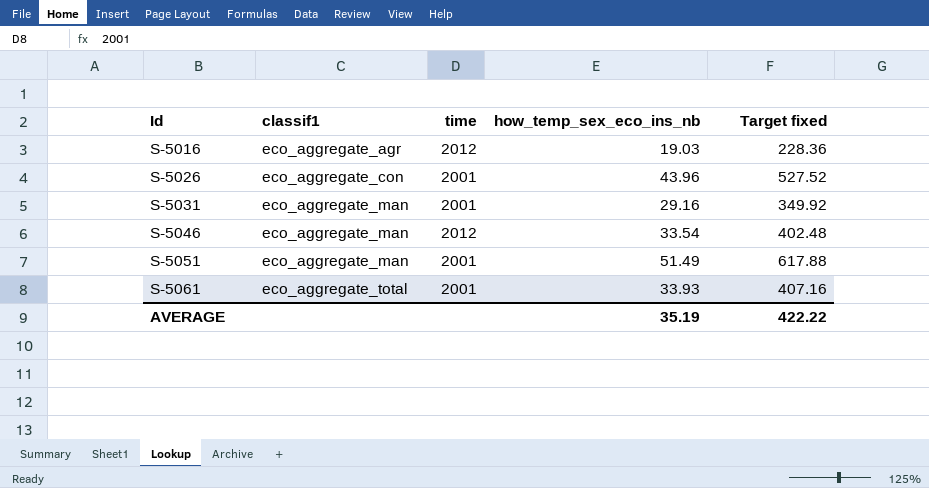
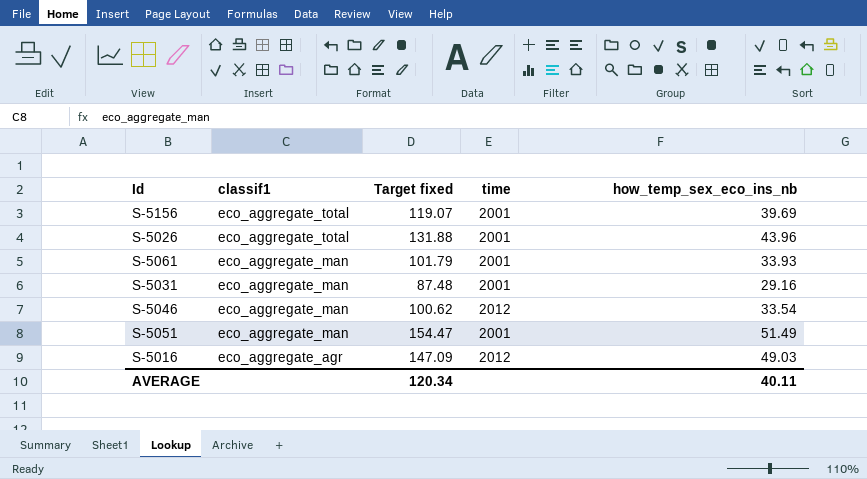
row order: Id ascending -> classif1 descending
column Target fixed | formula: [how_temp_sex_eco_ins_nb] * 12 -> [how_temp_sex_eco_ins_nb] * 3
column Target fixed | position: 5 -> 3
row S-5156: none -> eco_aggregate_total | 119.07 | 2001 | 39.69
S-5026 | classif1: eco_aggregate_con -> eco_aggregate_total
S-5061 | classif1: eco_aggregate_total -> eco_aggregate_man
S-5016 | how_temp_sex_eco_ins_nb: 19.03 -> 49.03
AVERAGE | Target fixed: 422.22 -> 120.34
AVERAGE | how_temp_sex_eco_ins_nb: 35.19 -> 40.11

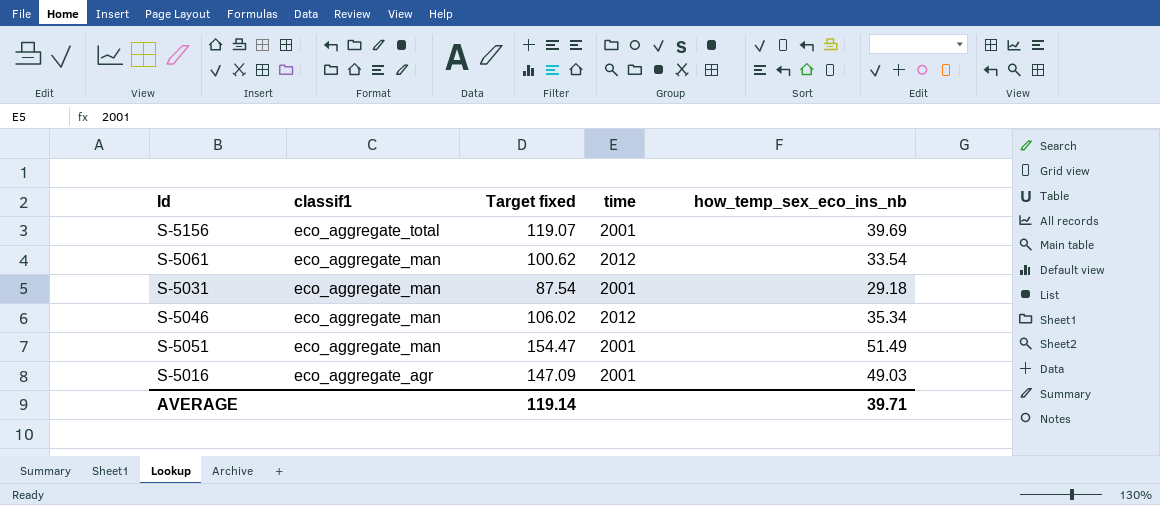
row S-5026: eco_aggregate_total | 131.88 | 2001 | 43.96 -> none
S-5061 | Target fixed: 101.79 -> 100.62
S-5061 | time: 2001 -> 2012
S-5061 | how_temp_sex_eco_ins_nb: 33.93 -> 33.54
S-5031 | Target fixed: 87.48 -> 87.54
S-5031 | how_temp_sex_eco_ins_nb: 29.16 -> 29.18
S-5046 | Target fixed: 100.62 -> 106.02
S-5046 | how_temp_sex_eco_ins_nb: 33.54 -> 35.34
S-5016 | time: 2012 -> 2001
AVERAGE | Target fixed: 120.34 -> 119.14
AVERAGE | how_temp_sex_eco_ins_nb: 40.11 -> 39.71

